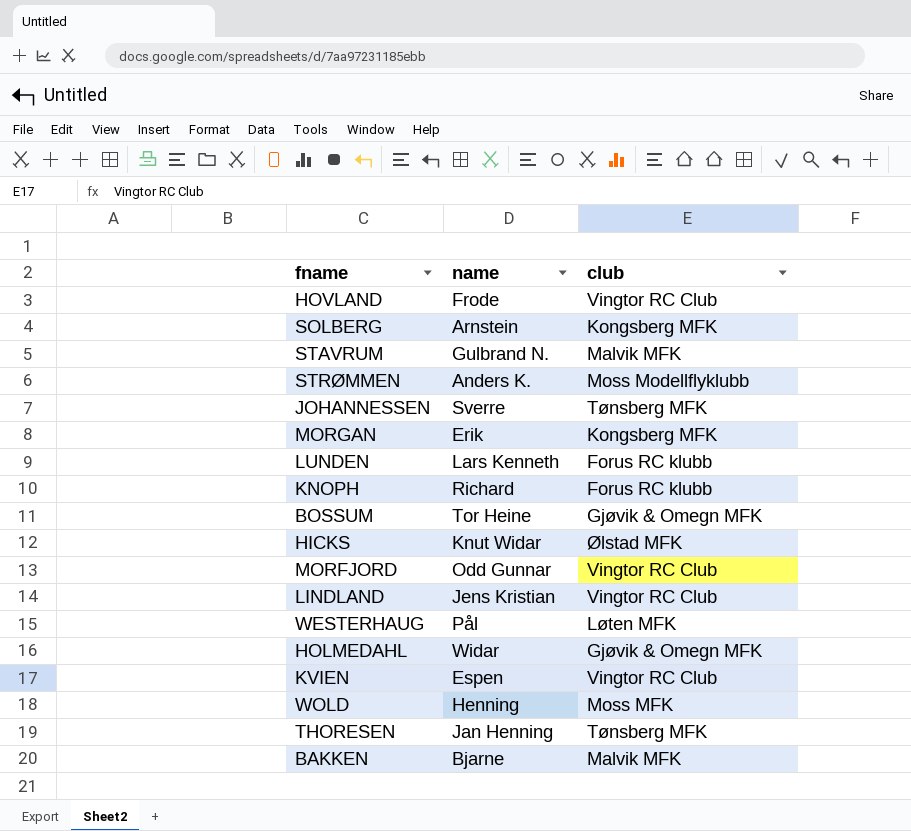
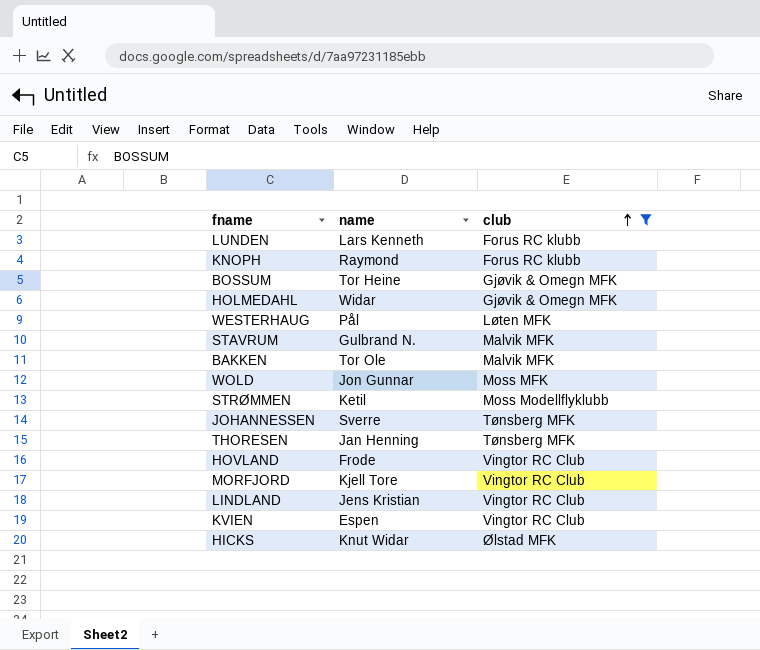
filter: none -> club != Kongsberg MFK
row order: none -> club ascending
KNOPH | name: Richard -> Raymond
BAKKEN | name: Bjarne -> Tor Ole
WOLD | name: Henning -> Jon Gunnar
STRØMMEN | name: Anders K. -> Ketil
MORFJORD | name: Odd Gunnar -> Kjell Tore

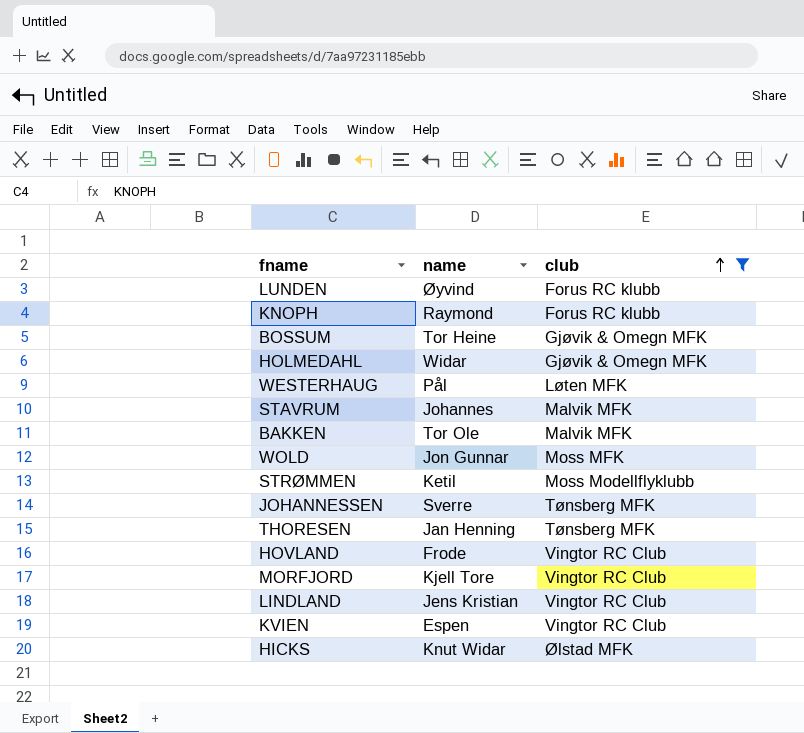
LUNDEN | name: Lars Kenneth -> Øyvind
STAVRUM | name: Gulbrand N. -> Johannes

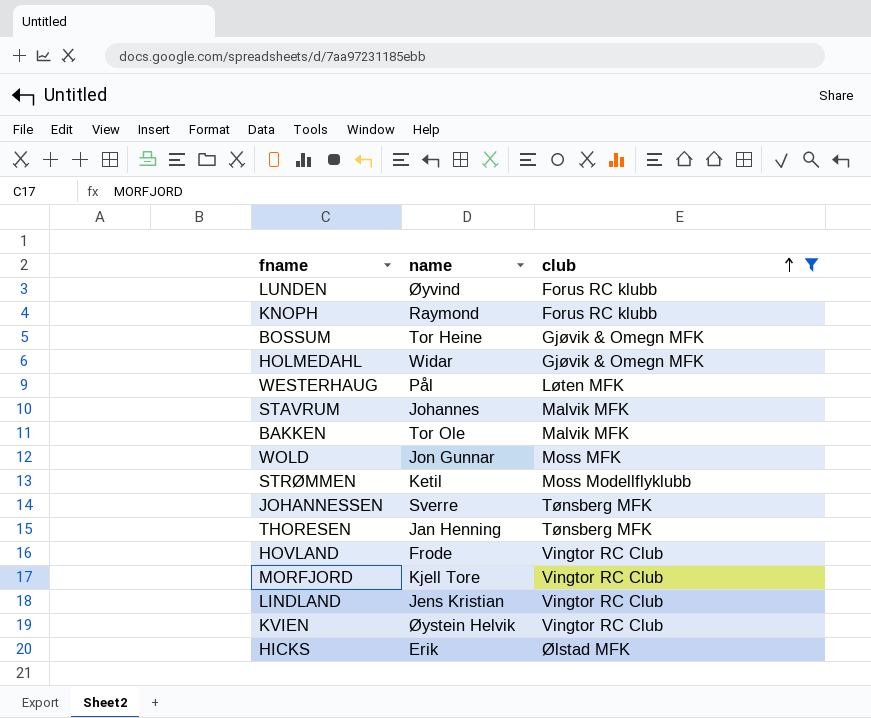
KVIEN | name: Espen -> Øystein Helvik
HICKS | name: Knut Widar -> Erik

